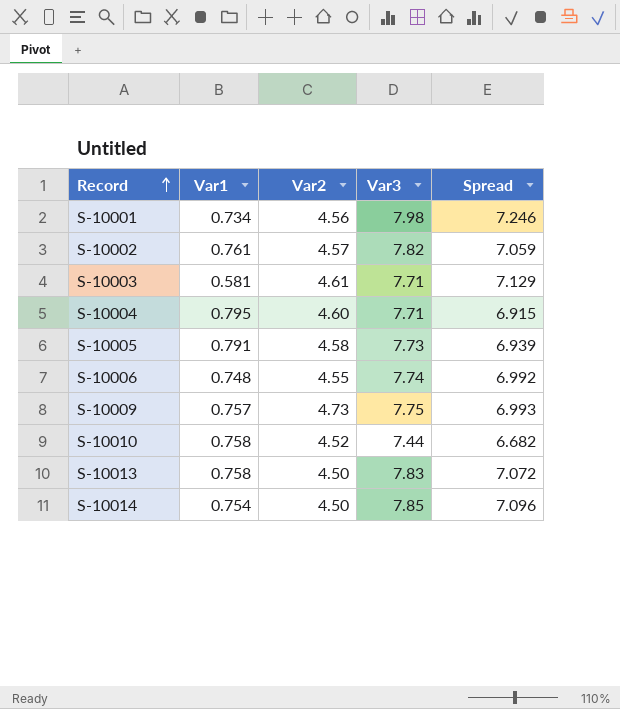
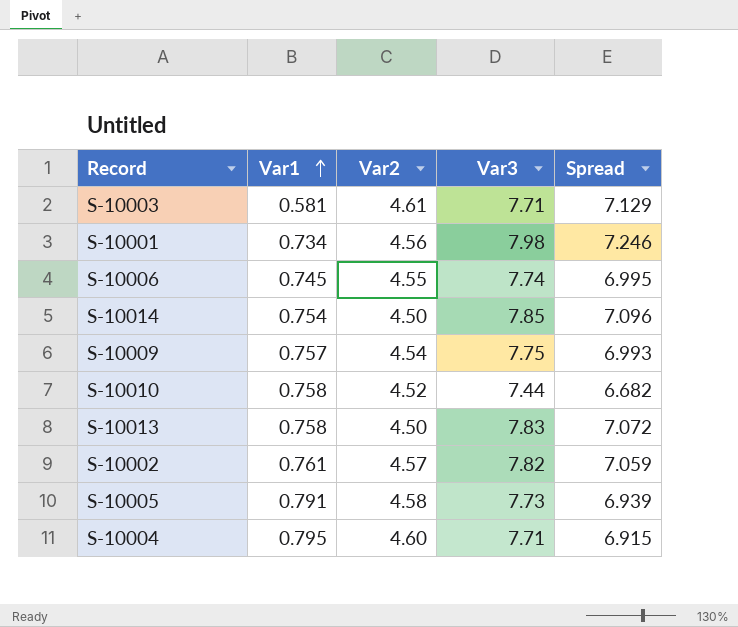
row order: Record ascending -> Var1 ascending
S-10006 | Var1: 0.748 -> 0.745
S-10006 | Spread: 6.992 -> 6.995
S-10009 | Var2: 4.73 -> 4.54

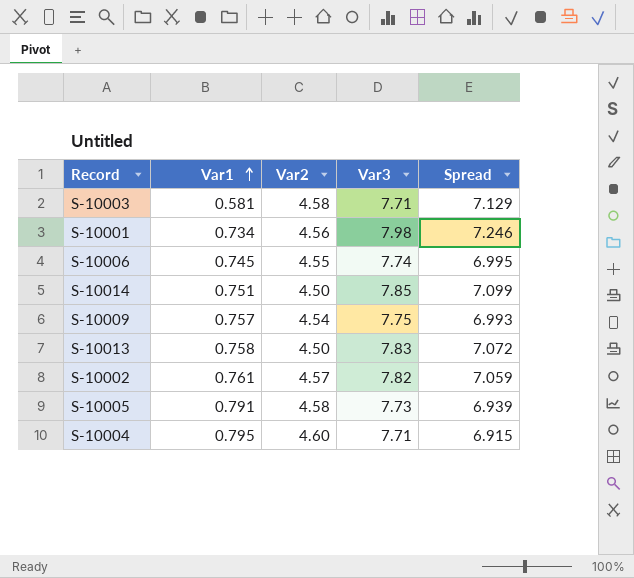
row S-10010: 0.758 | 4.52 | 7.44 | 6.682 -> none
S-10003 | Var2: 4.61 -> 4.58
S-10014 | Var1: 0.754 -> 0.751
S-10014 | Spread: 7.096 -> 7.099

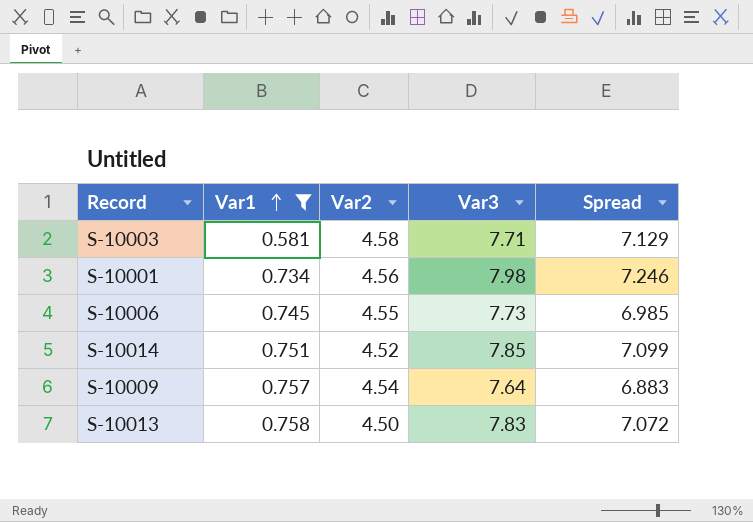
filter: none -> Var1 <= 0.758
S-10006 | Var3: 7.74 -> 7.73
S-10006 | Spread: 6.995 -> 6.985
S-10014 | Var2: 4.50 -> 4.52
S-10009 | Var3: 7.75 -> 7.64
S-10009 | Spread: 6.993 -> 6.883

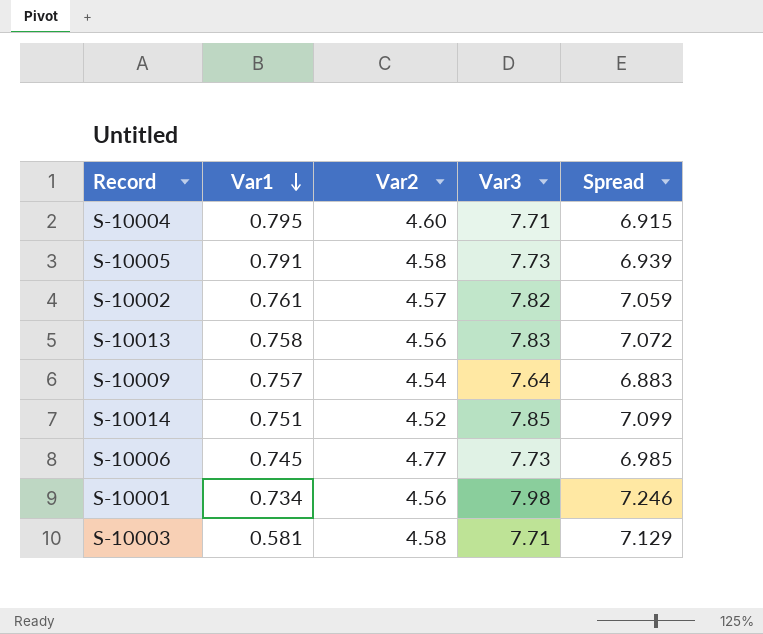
filter: Var1 <= 0.758 -> none
row order: Var1 ascending -> Var1 descending
S-10013 | Var2: 4.50 -> 4.56
S-10006 | Var2: 4.55 -> 4.77

